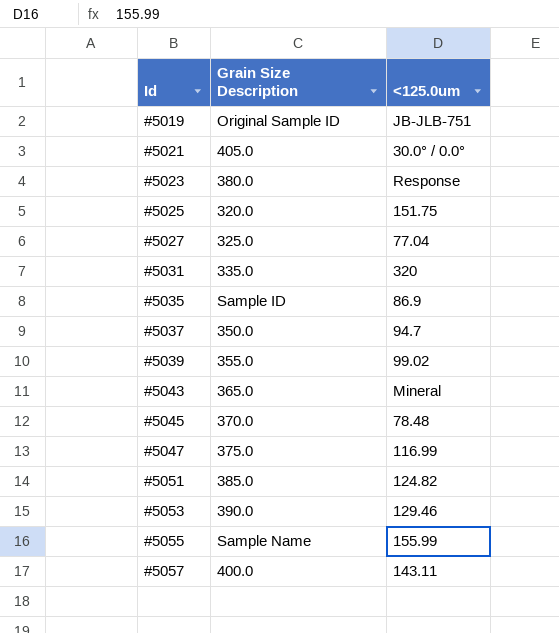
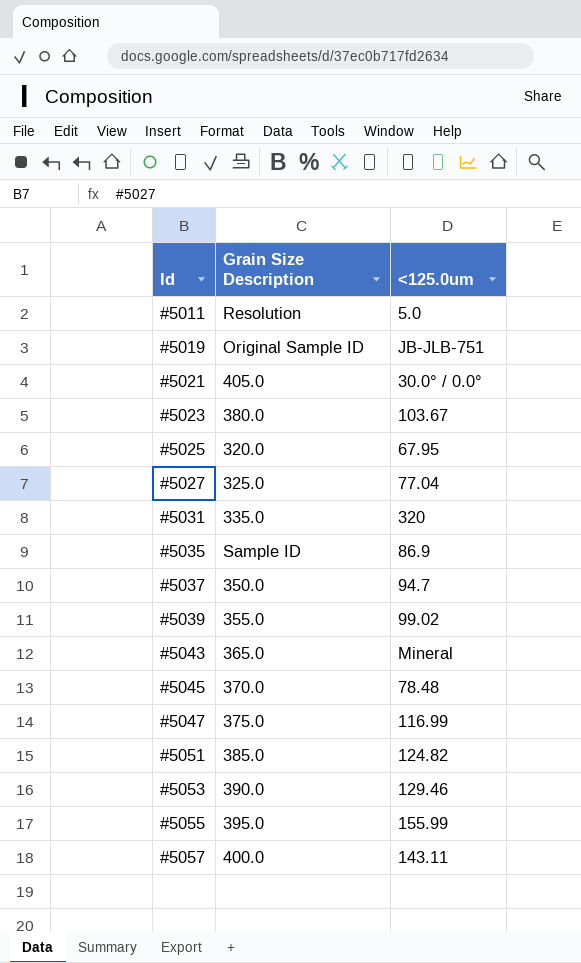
row #5011: none -> Resolution | 5.0
#5023 | <125.0um: Response -> 103.67
#5025 | <125.0um: 151.75 -> 67.95
#5055 | Grain Size Description: Sample Name -> 395.0

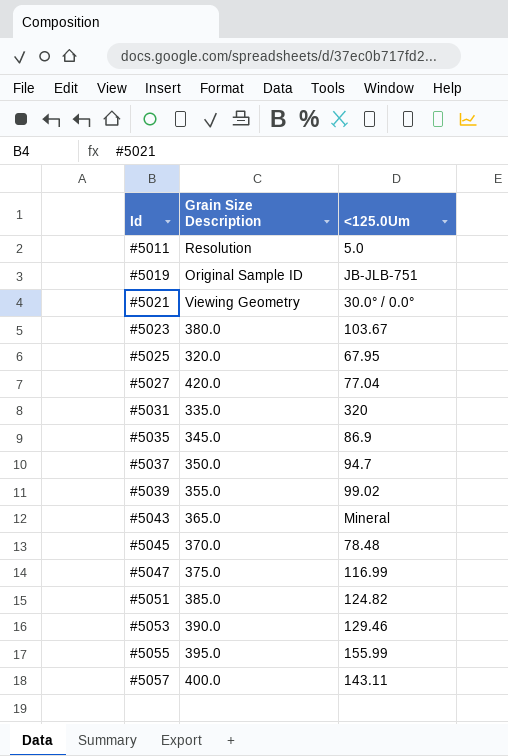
column name: <125.0um -> <125.0Um
#5021 | Grain Size Description: 405.0 -> Viewing Geometry
#5027 | Grain Size Description: 325.0 -> 420.0
#5035 | Grain Size Description: Sample ID -> 345.0

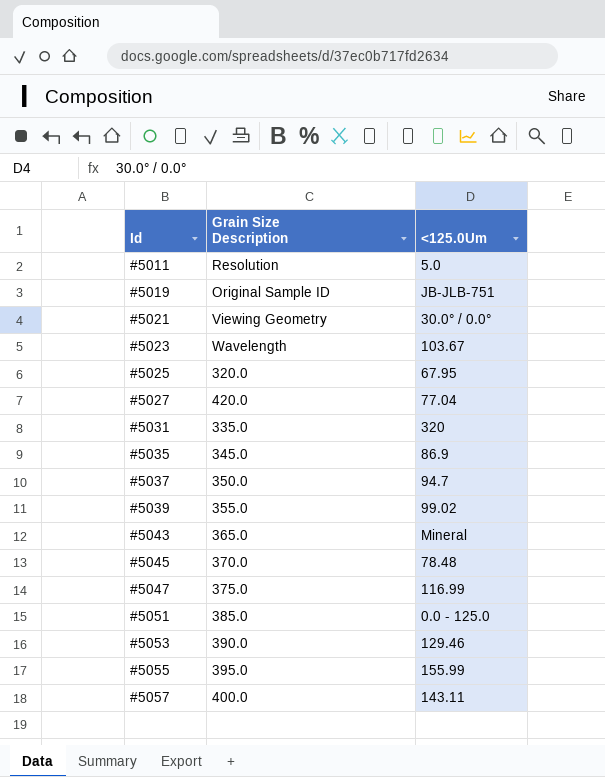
#5023 | Grain Size Description: 380.0 -> Wavelength
#5051 | <125.0Um: 124.82 -> 0.0 - 125.0

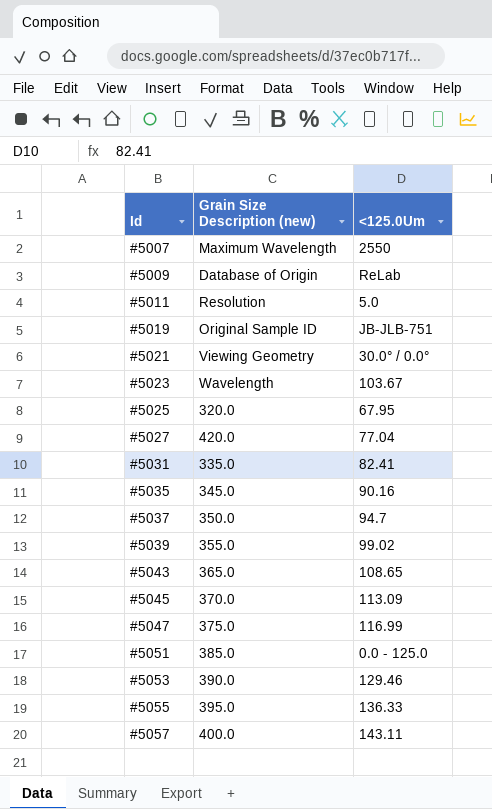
column name: Grain Size Description -> Grain Size Description (new)
row #5007: none -> Maximum Wavelength | 2550
row #5009: none -> Database of Origin | ReLab
#5031 | <125.0Um: 320 -> 82.41
#5035 | <125.0Um: 86.9 -> 90.16
#5043 | <125.0Um: Mineral -> 108.65
#5045 | <125.0Um: 78.48 -> 113.09
#5055 | <125.0Um: 155.99 -> 136.33

